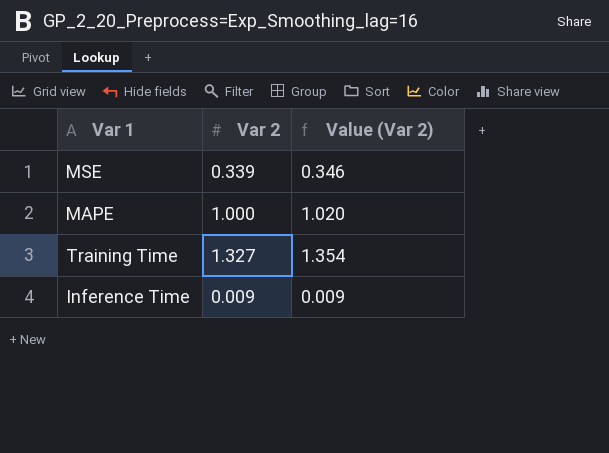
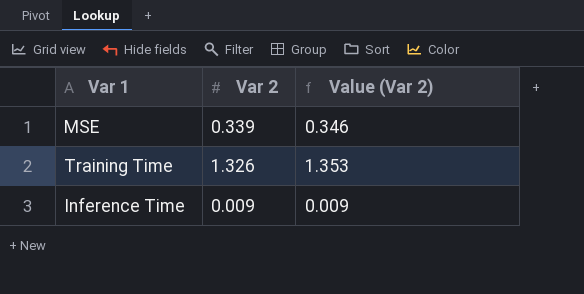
row MAPE: 1.000 | 1.020 -> none
Training Time | Var 2: 1.327 -> 1.326
Training Time | Value (Var 2): 1.354 -> 1.353

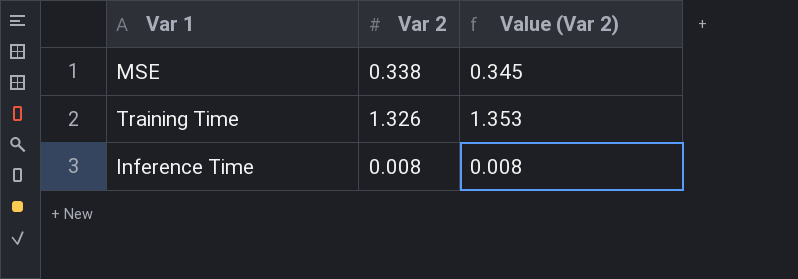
MSE | Var 2: 0.339 -> 0.338
MSE | Value (Var 2): 0.346 -> 0.345
Inference Time | Var 2: 0.009 -> 0.008
Inference Time | Value (Var 2): 0.009 -> 0.008

